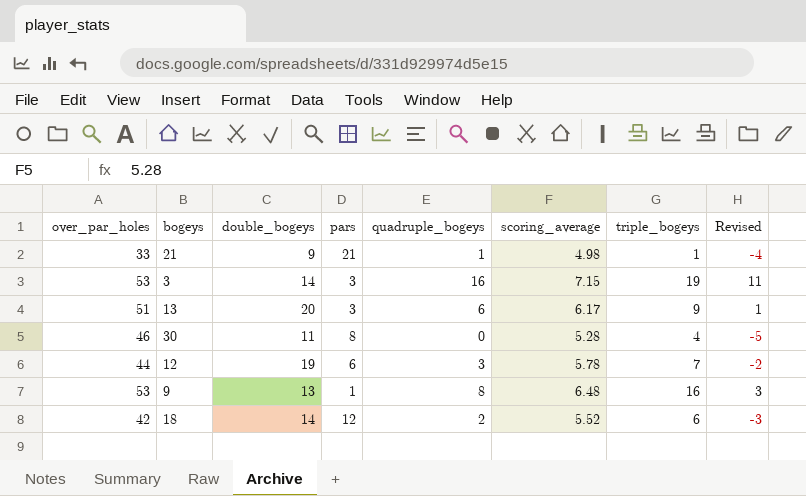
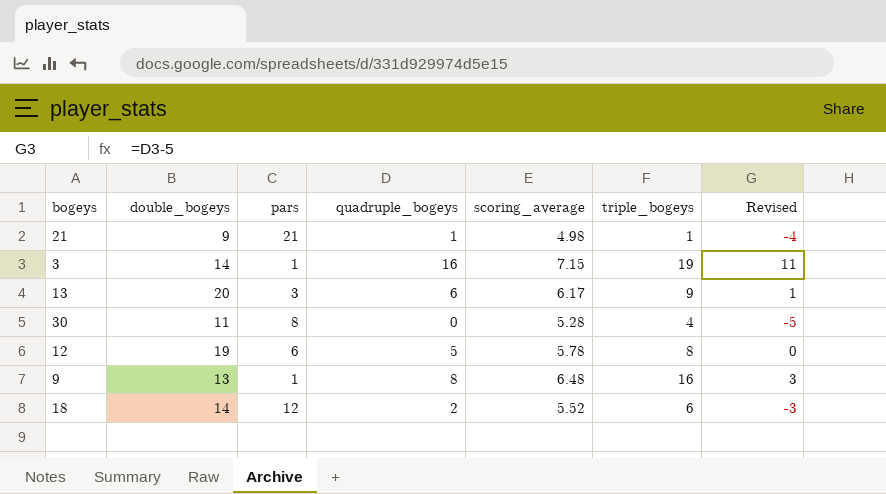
column over_par_holes | position: 1 -> none
3 | pars: 3 -> 1
12 | quadruple_bogeys: 3 -> 5
12 | triple_bogeys: 7 -> 8
12 | Revised: -2 -> 0

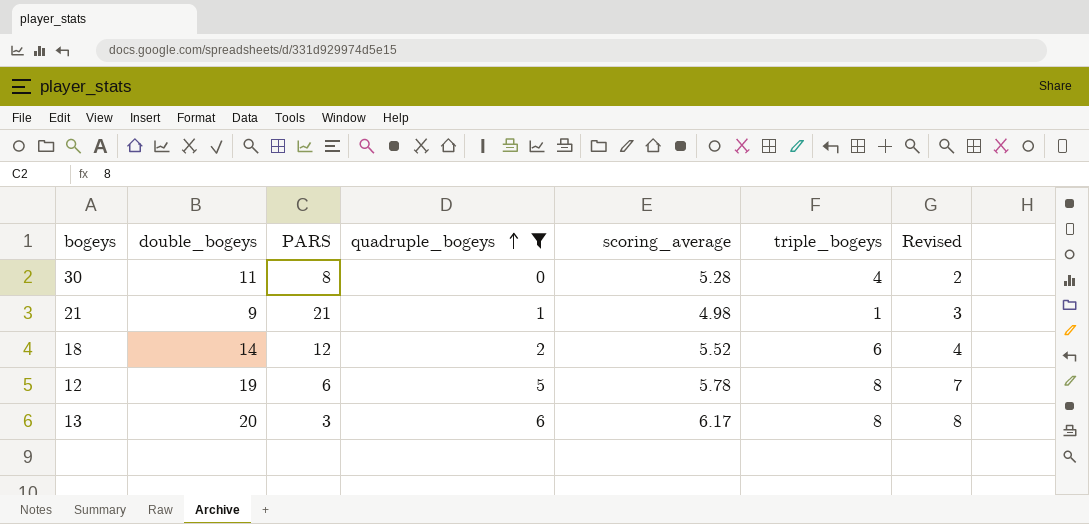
filter: none -> quadruple_bogeys <= 6
row order: none -> quadruple_bogeys ascending
column name: pars -> PARS
column Revised | formula: [quadruple_bogeys] - 5 -> [quadruple_bogeys] + 2
13 | triple_bogeys: 9 -> 8

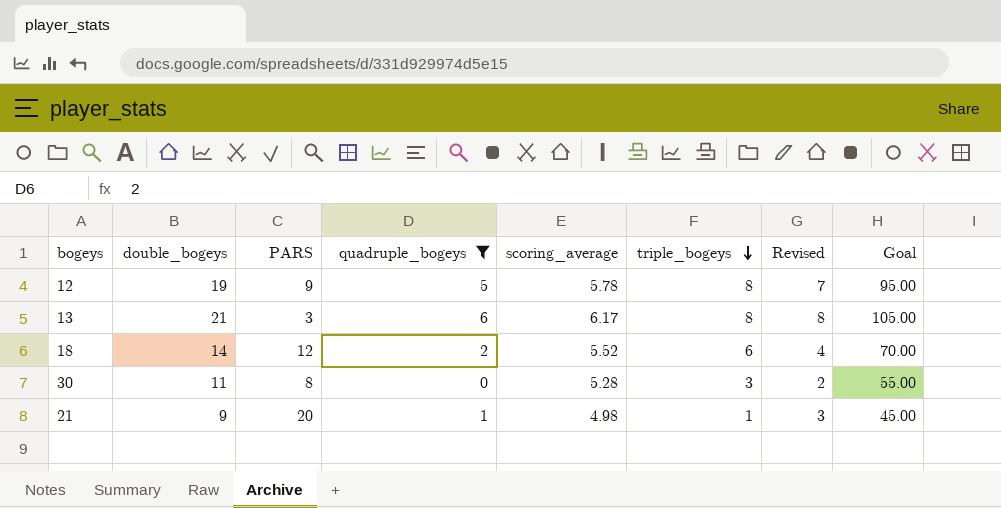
row order: quadruple_bogeys ascending -> triple_bogeys descending
column Goal | formula: none -> [double_bogeys] * 5
12 | PARS: 6 -> 9
13 | double_bogeys: 20 -> 21
30 | triple_bogeys: 4 -> 3
21 | PARS: 21 -> 20

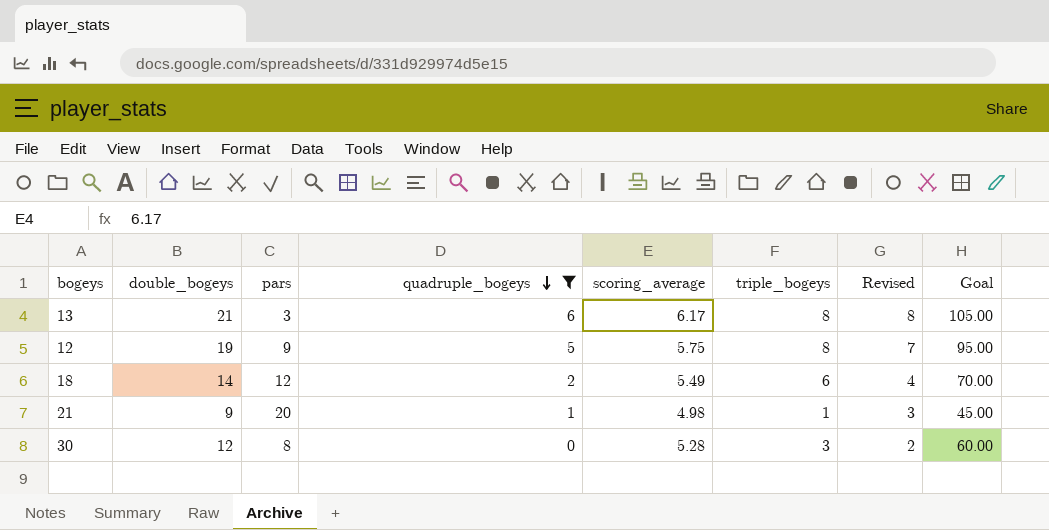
row order: triple_bogeys descending -> quadruple_bogeys descending
column name: PARS -> pars
12 | scoring_average: 5.78 -> 5.75
18 | scoring_average: 5.52 -> 5.49
30 | double_bogeys: 11 -> 12
30 | Goal: 55.00 -> 60.00

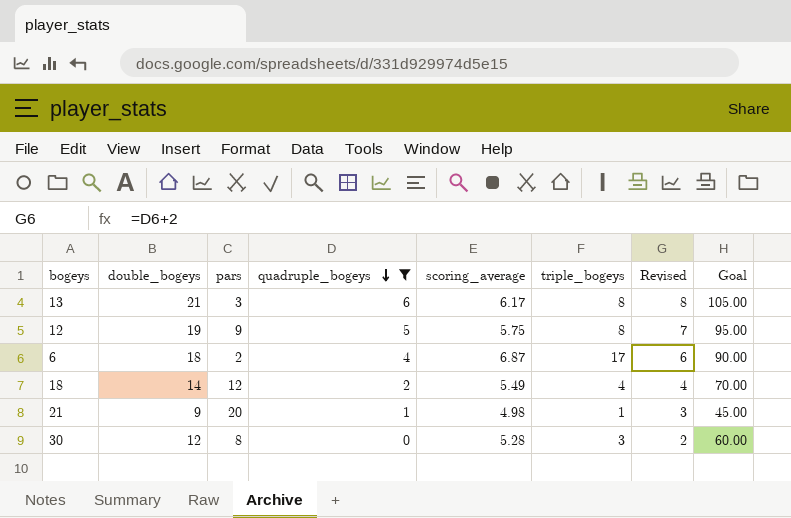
row 6: none -> 18 | 2 | 4 | 6.87 | 17 | 6 | 90.00
18 | triple_bogeys: 6 -> 4

